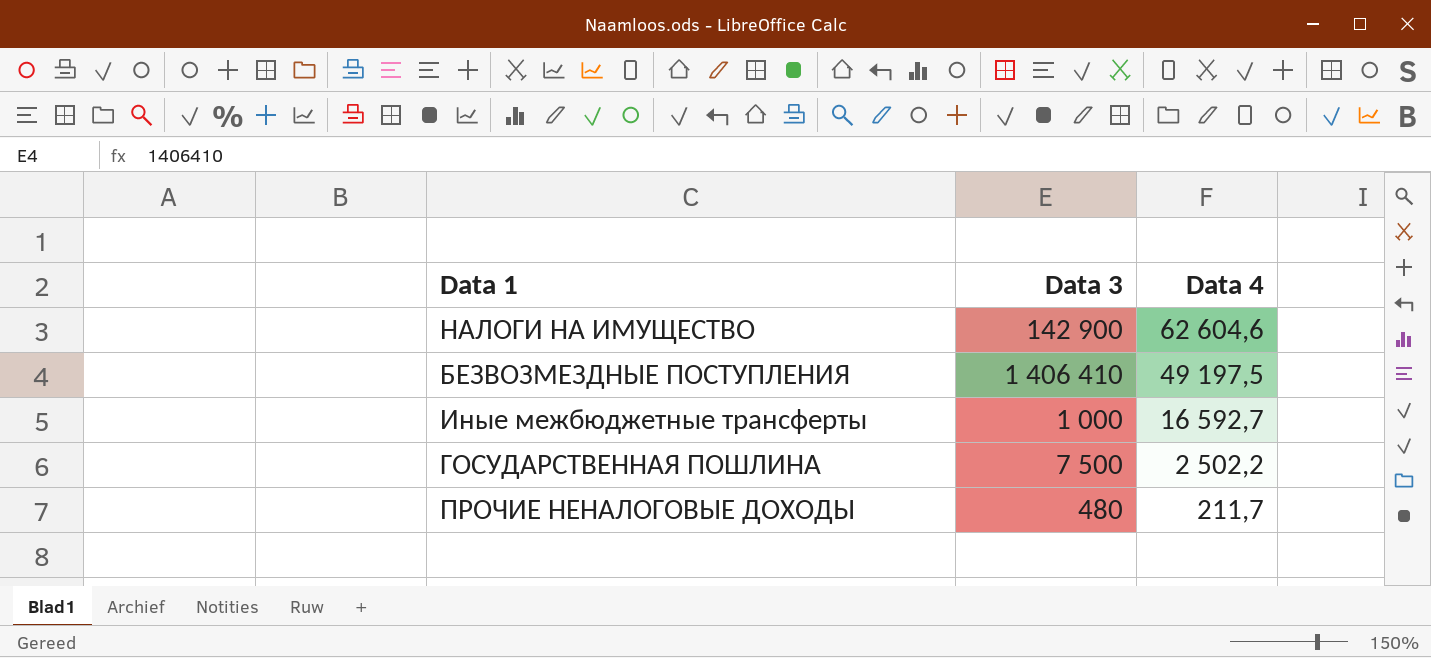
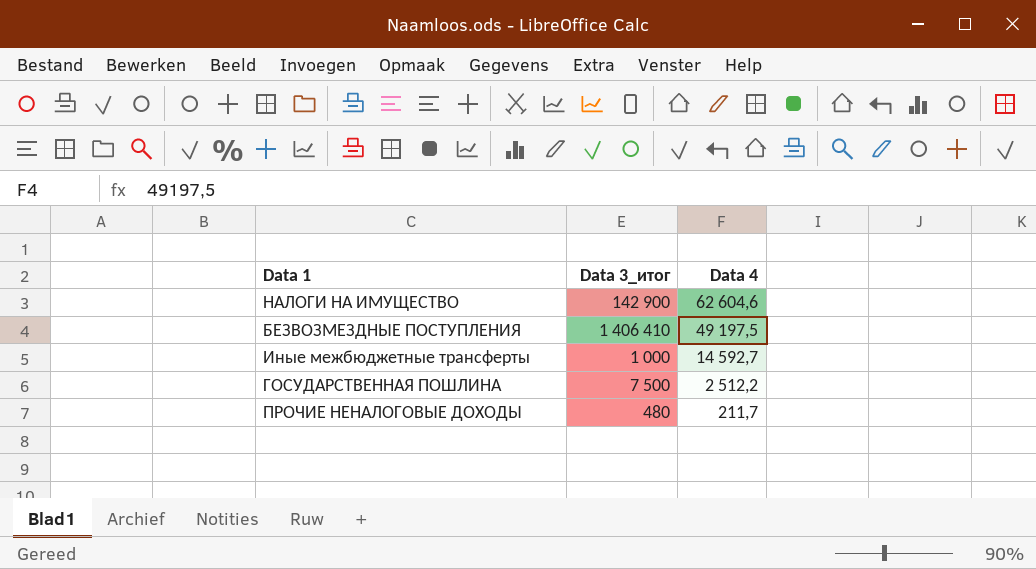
column name: Data 3 -> Data 3_итог
Иные межбюджетные трансферты | Data 4: 16 592,7 -> 14 592,7
ГОСУДАРСТВЕННАЯ ПОШЛИНА | Data 4: 2 502,2 -> 2 512,2

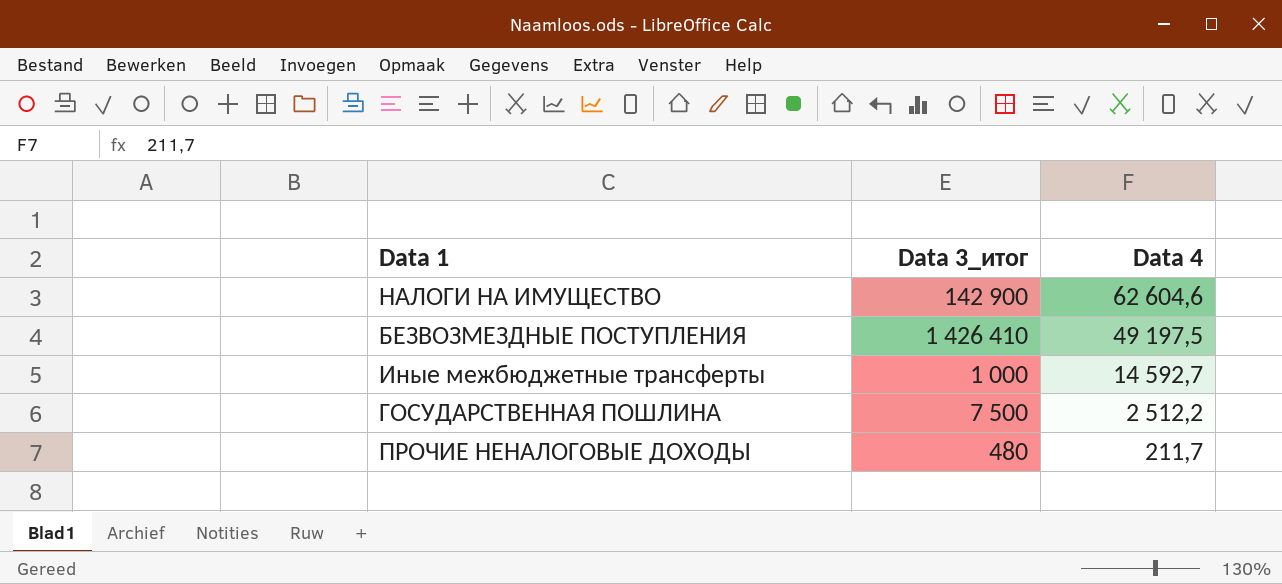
БЕЗВОЗМЕЗДНЫЕ ПОСТУПЛЕНИЯ | Data 3_итог: 1 406 410 -> 1 426 410

